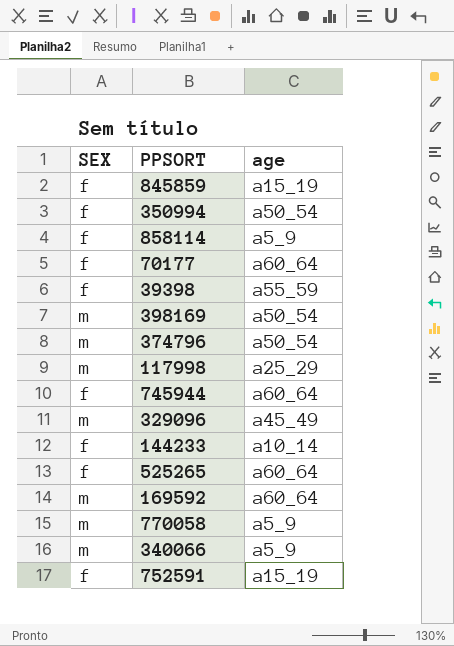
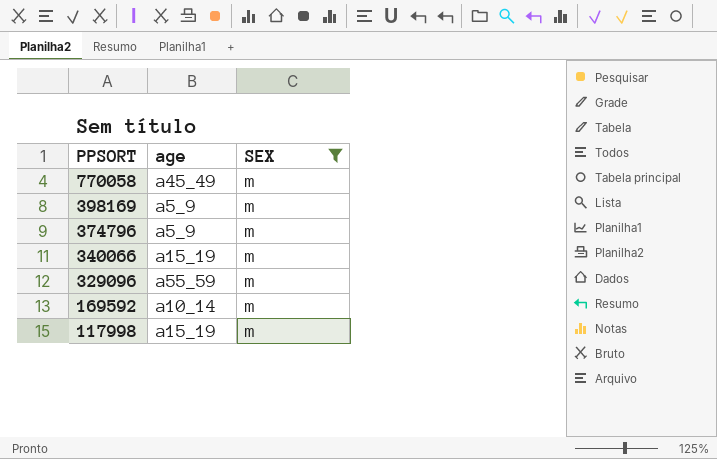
filter: none -> SEX = m
row order: none -> PPSORT descending
column SEX | position: 1 -> 3
770058 | age: a5_9 -> a45_49
398169 | age: a50_54 -> a5_9
374796 | age: a50_54 -> a5_9
340066 | age: a5_9 -> a15_19
329096 | age: a45_49 -> a55_59
169592 | age: a60_64 -> a10_14
117998 | age: a25_29 -> a15_19

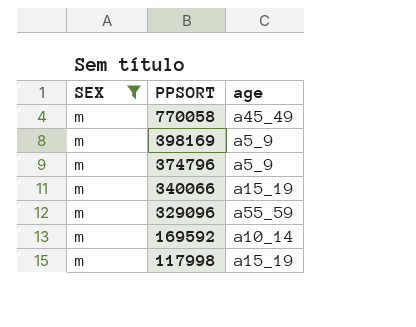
column SEX | position: 3 -> 1

